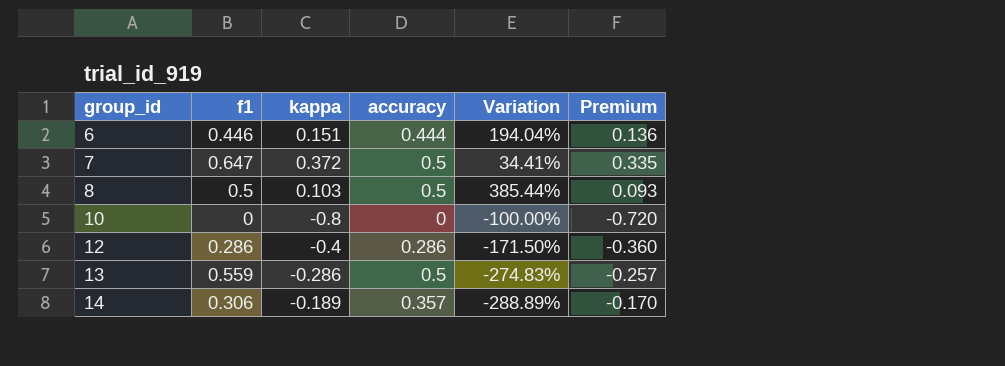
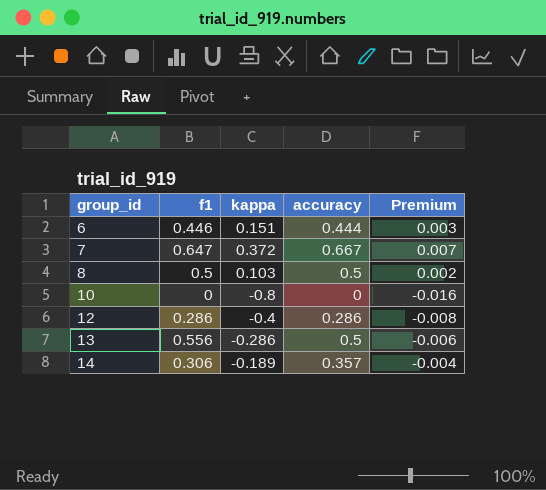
column Variation | formula: ([accuracy] - [kappa]) / [kappa] -> none
column Premium | formula: [kappa] * 0.9 -> [kappa] * 0.02
7 | accuracy: 0.5 -> 0.667
13 | f1: 0.559 -> 0.556

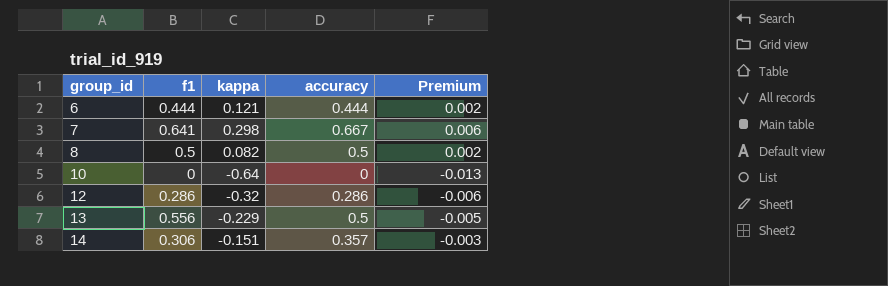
6 | f1: 0.446 -> 0.444
6 | kappa: 0.151 -> 0.121
6 | Premium: 0.003 -> 0.002
7 | f1: 0.647 -> 0.641
7 | kappa: 0.372 -> 0.298
7 | Premium: 0.007 -> 0.006
8 | kappa: 0.103 -> 0.082
10 | kappa: -0.8 -> -0.64
10 | Premium: -0.016 -> -0.013
12 | kappa: -0.4 -> -0.32
12 | Premium: -0.008 -> -0.006
13 | kappa: -0.286 -> -0.229
13 | Premium: -0.006 -> -0.005
14 | kappa: -0.189 -> -0.151
14 | Premium: -0.004 -> -0.003

